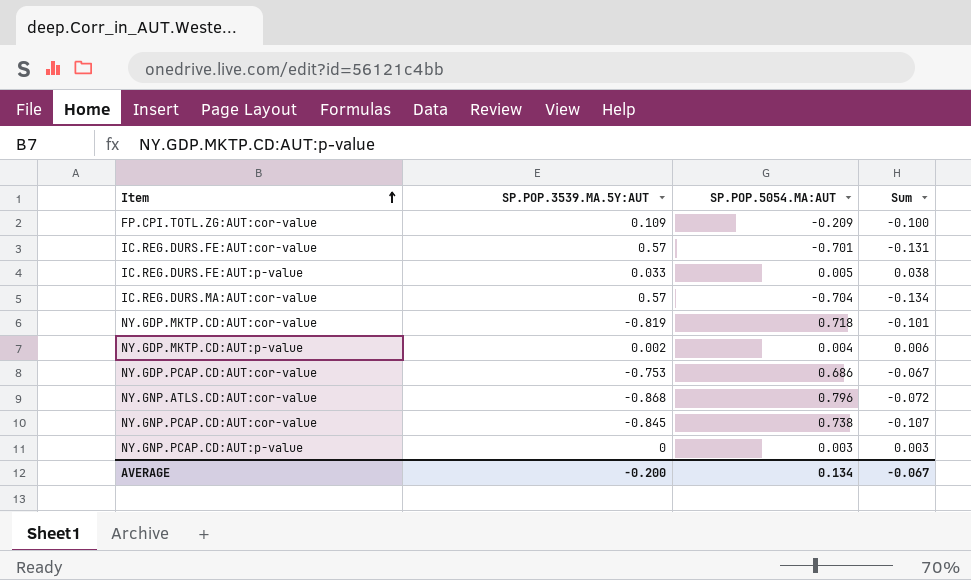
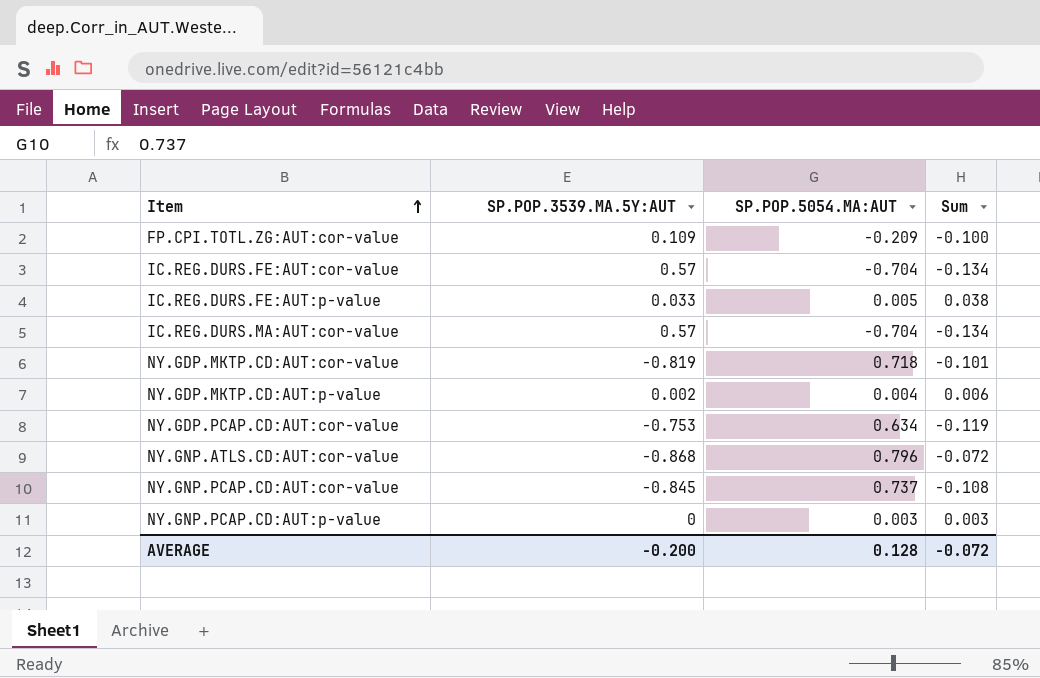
IC.REG.DURS.FE:AUT:cor-value | SP.POP.5054.MA:AUT: -0.701 -> -0.704
IC.REG.DURS.FE:AUT:cor-value | Sum: -0.131 -> -0.134
NY.GDP.PCAP.CD:AUT:cor-value | SP.POP.5054.MA:AUT: 0.686 -> 0.634
NY.GDP.PCAP.CD:AUT:cor-value | Sum: -0.067 -> -0.119
NY.GNP.PCAP.CD:AUT:cor-value | SP.POP.5054.MA:AUT: 0.738 -> 0.737
NY.GNP.PCAP.CD:AUT:cor-value | Sum: -0.107 -> -0.108
AVERAGE | SP.POP.5054.MA:AUT: 0.134 -> 0.128
AVERAGE | Sum: -0.067 -> -0.072

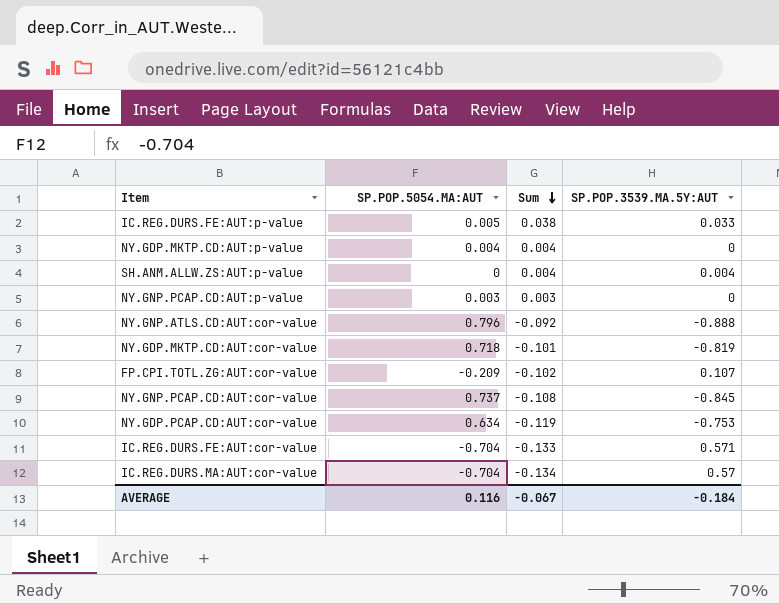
row order: Item ascending -> Sum descending
column SP.POP.3539.MA.5Y:AUT | position: 2 -> 4
NY.GDP.MKTP.CD:AUT:p-value | Sum: 0.006 -> 0.004
NY.GDP.MKTP.CD:AUT:p-value | SP.POP.3539.MA.5Y:AUT: 0.002 -> 0
row SH.ANM.ALLW.ZS:AUT:p-value: none -> 0 | 0.004 | 0.004
NY.GNP.ATLS.CD:AUT:cor-value | Sum: -0.072 -> -0.092
NY.GNP.ATLS.CD:AUT:cor-value | SP.POP.3539.MA.5Y:AUT: -0.868 -> -0.888
FP.CPI.TOTL.ZG:AUT:cor-value | Sum: -0.100 -> -0.102
FP.CPI.TOTL.ZG:AUT:cor-value | SP.POP.3539.MA.5Y:AUT: 0.109 -> 0.107
IC.REG.DURS.FE:AUT:cor-value | Sum: -0.134 -> -0.133
IC.REG.DURS.FE:AUT:cor-value | SP.POP.3539.MA.5Y:AUT: 0.57 -> 0.571
AVERAGE | SP.POP.5054.MA:AUT: 0.128 -> 0.116
AVERAGE | Sum: -0.072 -> -0.067
AVERAGE | SP.POP.3539.MA.5Y:AUT: -0.200 -> -0.184

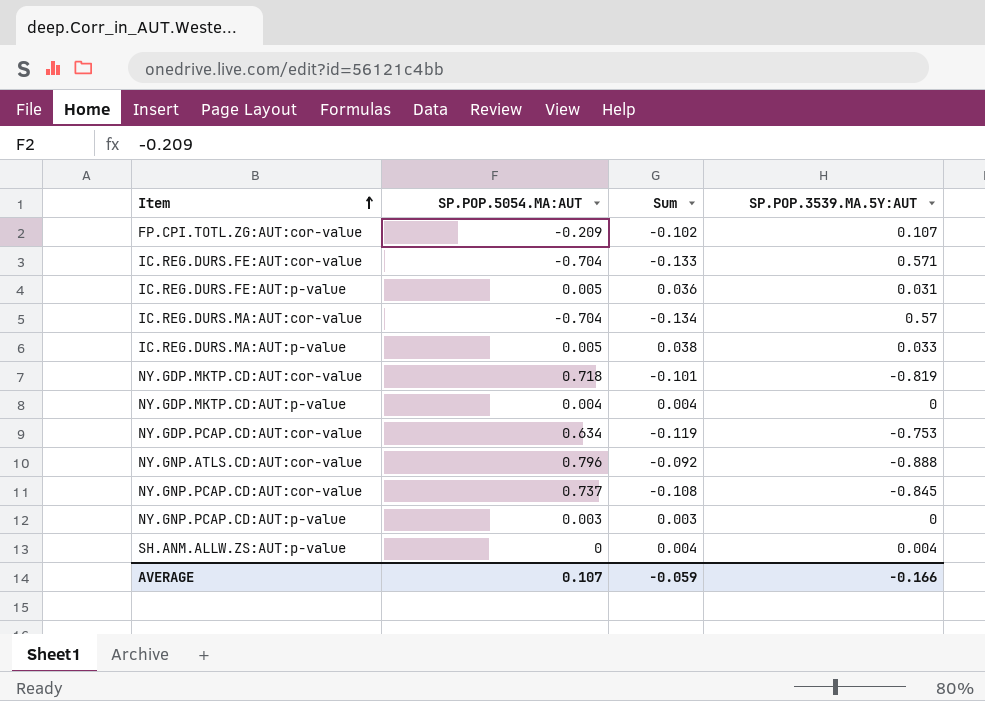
row order: Sum descending -> Item ascending
IC.REG.DURS.FE:AUT:p-value | Sum: 0.038 -> 0.036
IC.REG.DURS.FE:AUT:p-value | SP.POP.3539.MA.5Y:AUT: 0.033 -> 0.031
row IC.REG.DURS.MA:AUT:p-value: none -> 0.005 | 0.038 | 0.033
AVERAGE | SP.POP.5054.MA:AUT: 0.116 -> 0.107
AVERAGE | Sum: -0.067 -> -0.059
AVERAGE | SP.POP.3539.MA.5Y:AUT: -0.184 -> -0.166

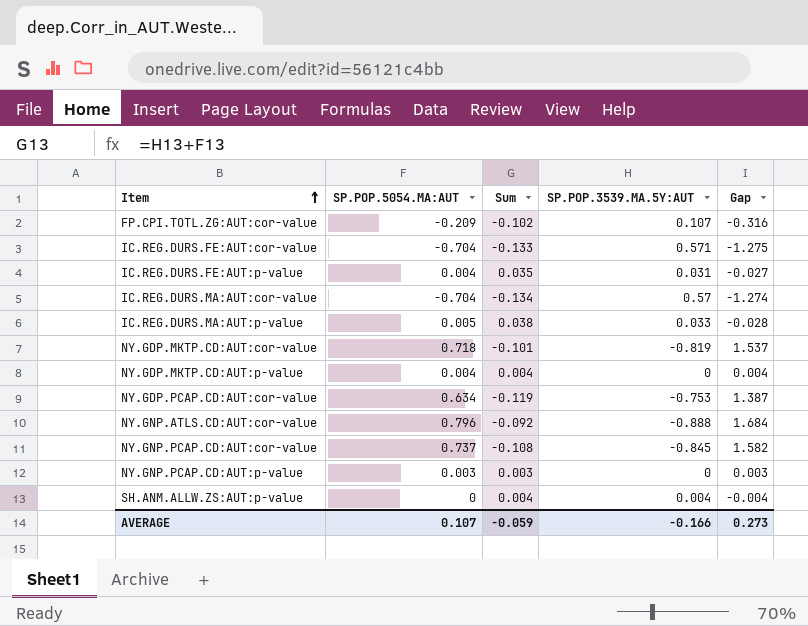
column Gap | formula: none -> [SP.POP.5054.MA:AUT] - [SP.POP.3539.MA.5Y:AUT]
IC.REG.DURS.FE:AUT:p-value | SP.POP.5054.MA:AUT: 0.005 -> 0.004
IC.REG.DURS.FE:AUT:p-value | Sum: 0.036 -> 0.035

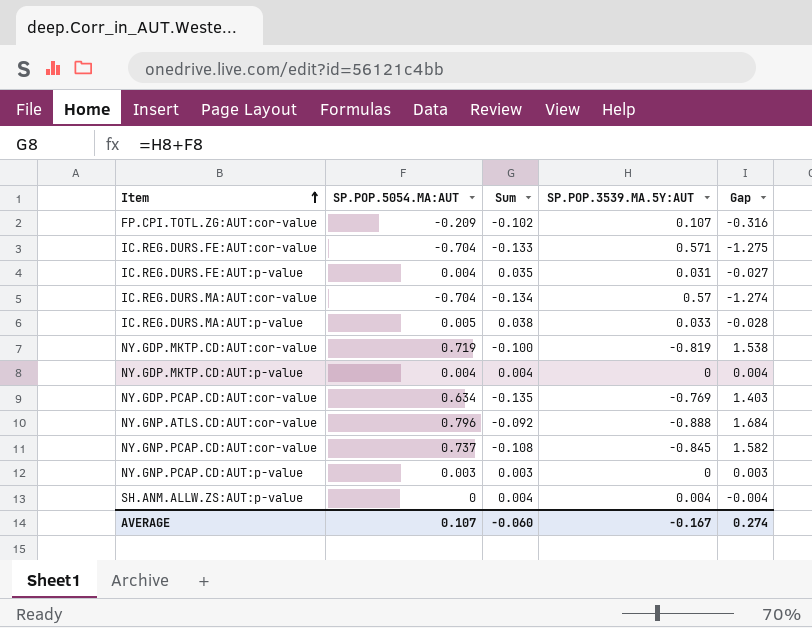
NY.GDP.MKTP.CD:AUT:cor-value | SP.POP.5054.MA:AUT: 0.718 -> 0.719
NY.GDP.MKTP.CD:AUT:cor-value | Sum: -0.101 -> -0.100
NY.GDP.MKTP.CD:AUT:cor-value | Gap: 1.537 -> 1.538
NY.GDP.PCAP.CD:AUT:cor-value | Sum: -0.119 -> -0.135
NY.GDP.PCAP.CD:AUT:cor-value | SP.POP.3539.MA.5Y:AUT: -0.753 -> -0.769
NY.GDP.PCAP.CD:AUT:cor-value | Gap: 1.387 -> 1.403
AVERAGE | Sum: -0.059 -> -0.060
AVERAGE | SP.POP.3539.MA.5Y:AUT: -0.166 -> -0.167
AVERAGE | Gap: 0.273 -> 0.274

